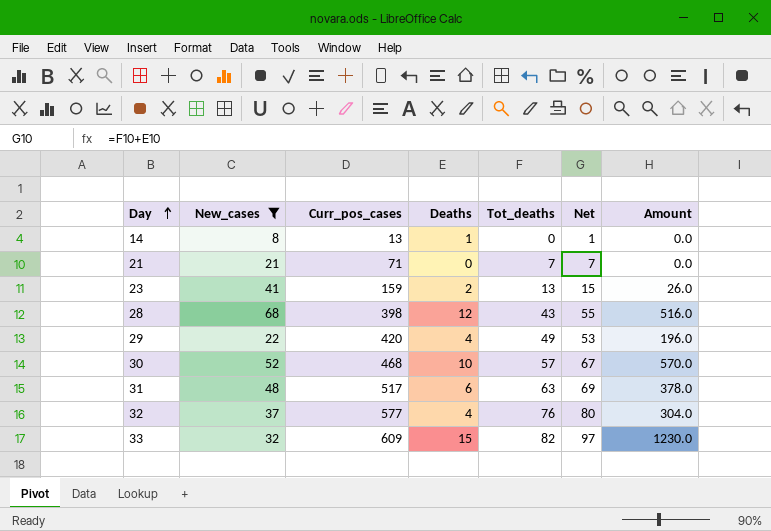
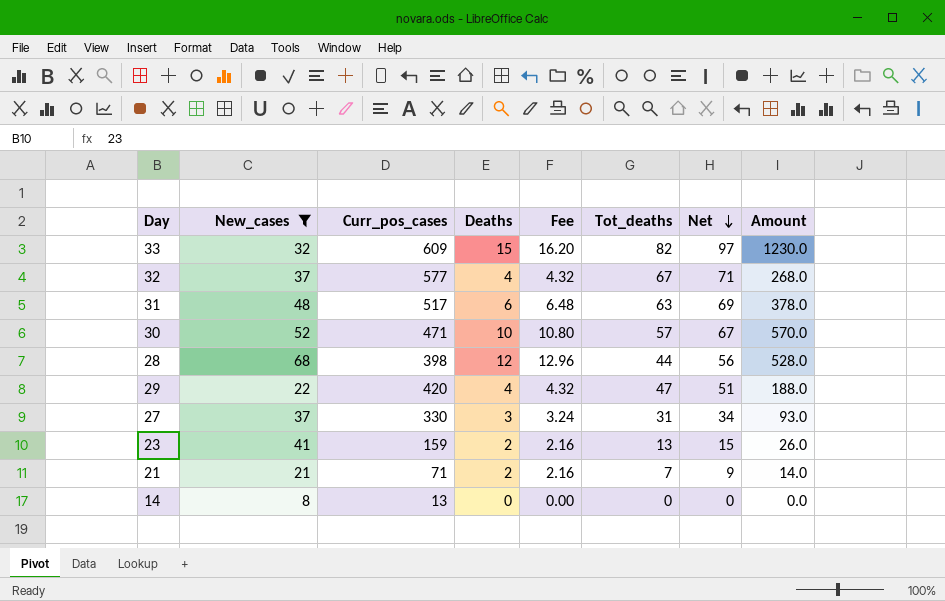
row order: Day ascending -> Net descending
column Fee | formula: none -> [Deaths] * 1.08
32 | Tot_deaths: 76 -> 67
32 | Net: 80 -> 71
32 | Amount: 304.0 -> 268.0
30 | Curr_pos_cases: 468 -> 471
28 | Tot_deaths: 43 -> 44
28 | Net: 55 -> 56
28 | Amount: 516.0 -> 528.0
29 | Tot_deaths: 49 -> 47
29 | Net: 53 -> 51
29 | Amount: 196.0 -> 188.0
row 27: none -> 37 | 330 | 3 | 3.24 | 31 | 34 | 93.0
21 | Deaths: 0 -> 2
21 | Net: 7 -> 9
21 | Amount: 0.0 -> 14.0
14 | Deaths: 1 -> 0
14 | Net: 1 -> 0

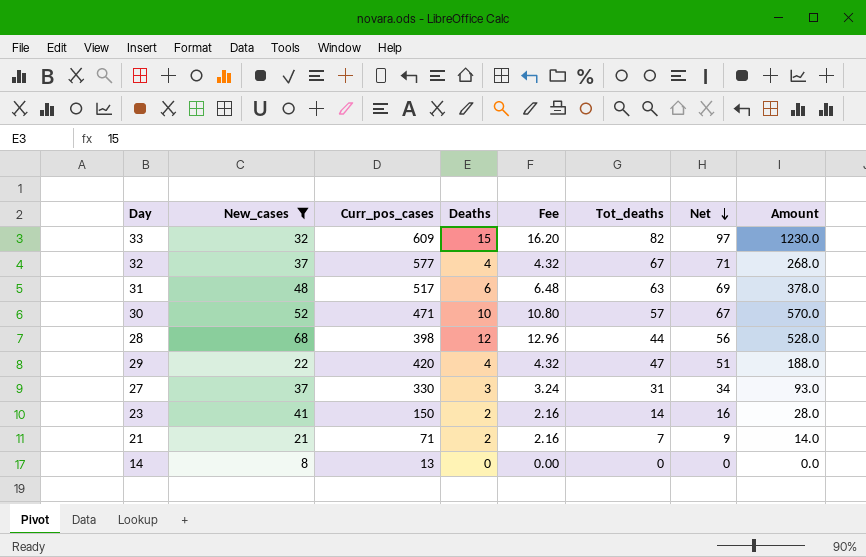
23 | Curr_pos_cases: 159 -> 150
23 | Tot_deaths: 13 -> 14
23 | Net: 15 -> 16
23 | Amount: 26.0 -> 28.0

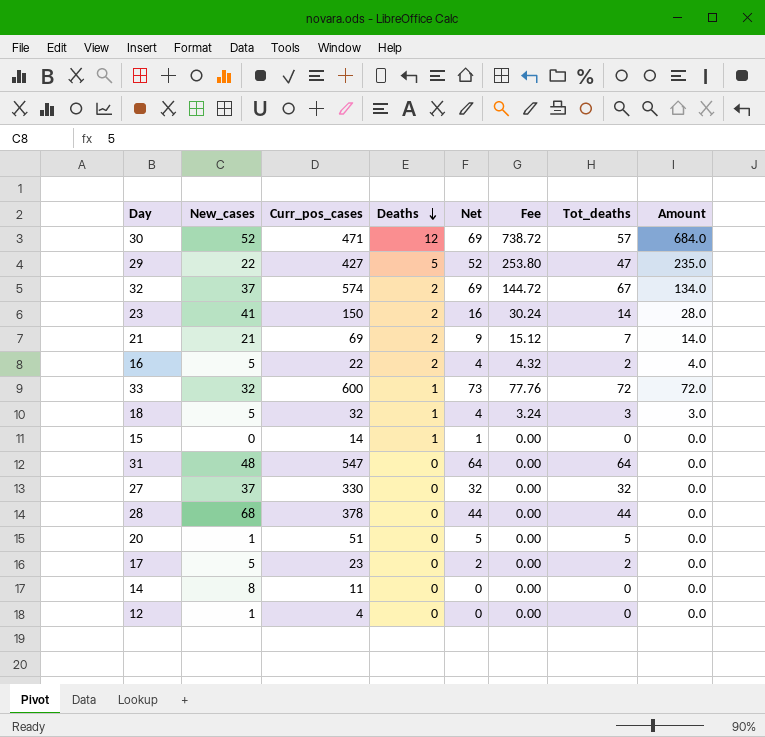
filter: New_cases >= 8 -> none
row order: Net descending -> Deaths descending
column Net | position: 7 -> 5
column Fee | formula: [Deaths] * 1.08 -> [Amount] * 1.08
30 | Deaths: 10 -> 12
30 | Net: 67 -> 69
30 | Amount: 570.0 -> 684.0
29 | Curr_pos_cases: 420 -> 427
29 | Deaths: 4 -> 5
29 | Net: 51 -> 52
29 | Amount: 188.0 -> 235.0
32 | Curr_pos_cases: 577 -> 574
32 | Deaths: 4 -> 2
32 | Net: 71 -> 69
32 | Amount: 268.0 -> 134.0
21 | Curr_pos_cases: 71 -> 69
33 | Curr_pos_cases: 609 -> 600
33 | Deaths: 15 -> 1
33 | Net: 97 -> 73
33 | Tot_deaths: 82 -> 72
33 | Amount: 1230.0 -> 72.0
31 | Curr_pos_cases: 517 -> 547
31 | Deaths: 6 -> 0
31 | Net: 69 -> 64
31 | Tot_deaths: 63 -> 64
31 | Amount: 378.0 -> 0.0
27 | Deaths: 3 -> 0
27 | Net: 34 -> 32
27 | Tot_deaths: 31 -> 32
27 | Amount: 93.0 -> 0.0
28 | Curr_pos_cases: 398 -> 378
28 | Deaths: 12 -> 0
28 | Net: 56 -> 44
28 | Amount: 528.0 -> 0.0
14 | Curr_pos_cases: 13 -> 11

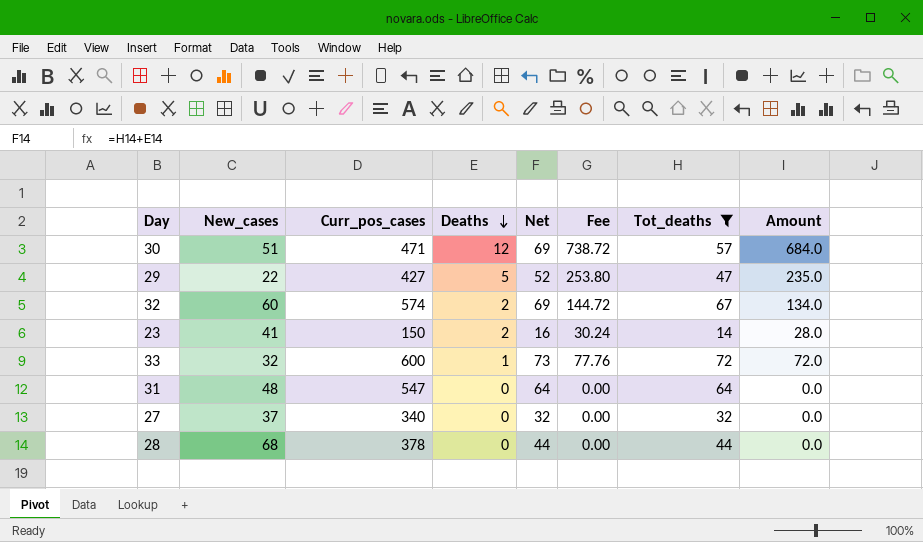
filter: none -> Tot_deaths >= 14
30 | New_cases: 52 -> 51
32 | New_cases: 37 -> 60
27 | Curr_pos_cases: 330 -> 340

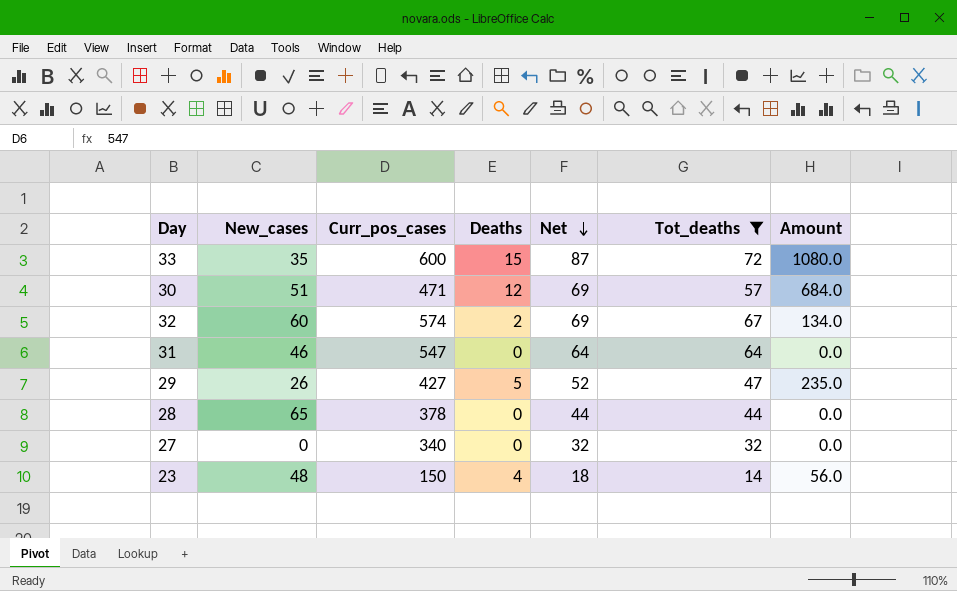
row order: Deaths descending -> Net descending
column Fee | formula: [Amount] * 1.08 -> none
33 | New_cases: 32 -> 35
33 | Deaths: 1 -> 15
33 | Net: 73 -> 87
33 | Amount: 72.0 -> 1080.0
31 | New_cases: 48 -> 46
29 | New_cases: 22 -> 26
28 | New_cases: 68 -> 65
27 | New_cases: 37 -> 0
23 | New_cases: 41 -> 48
23 | Deaths: 2 -> 4
23 | Net: 16 -> 18
23 | Amount: 28.0 -> 56.0

